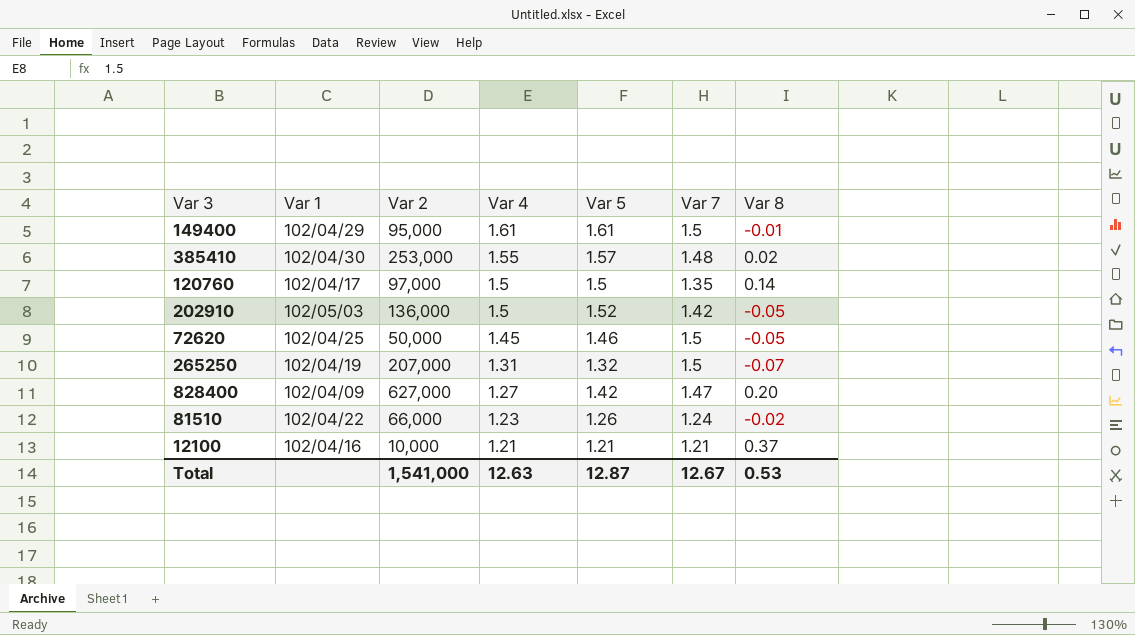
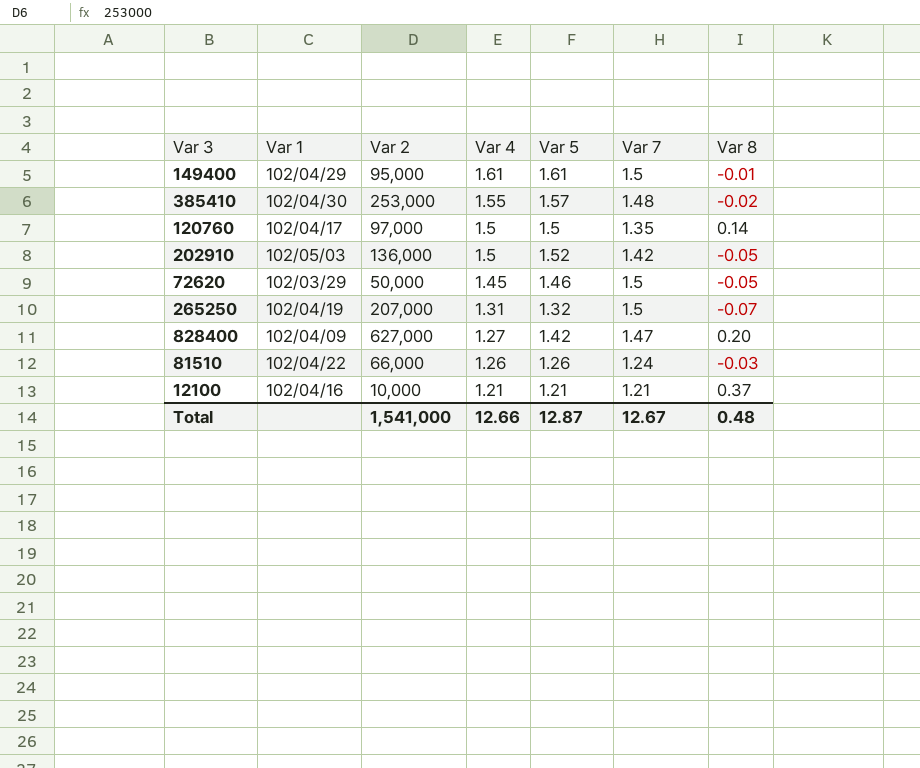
385410 | Var 8: 0.02 -> -0.02
72620 | Var 1: 102/04/25 -> 102/03/29
81510 | Var 4: 1.23 -> 1.26
81510 | Var 8: -0.02 -> -0.03
Total | Var 4: 12.63 -> 12.66
Total | Var 8: 0.53 -> 0.48

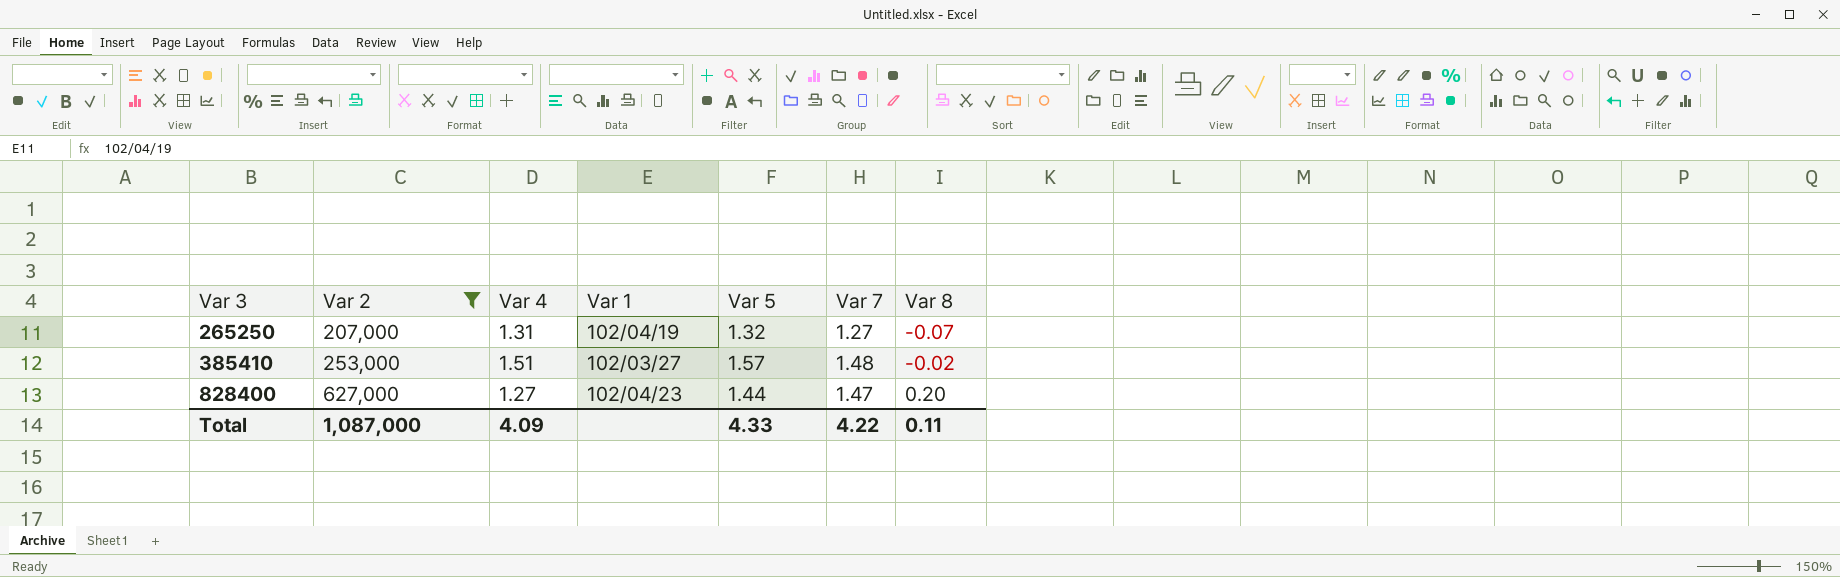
filter: none -> Var 2 >= 207,000
row order: Var 4 descending -> Var 3 ascending
column Var 1 | position: 2 -> 4
265250 | Var 7: 1.5 -> 1.27
385410 | Var 4: 1.55 -> 1.51
385410 | Var 1: 102/04/30 -> 102/03/27
828400 | Var 1: 102/04/09 -> 102/04/23
828400 | Var 5: 1.42 -> 1.44
Total | Var 2: 1,541,000 -> 1,087,000
Total | Var 4: 12.66 -> 4.09
Total | Var 5: 12.87 -> 4.33
Total | Var 7: 12.67 -> 4.22
Total | Var 8: 0.48 -> 0.11

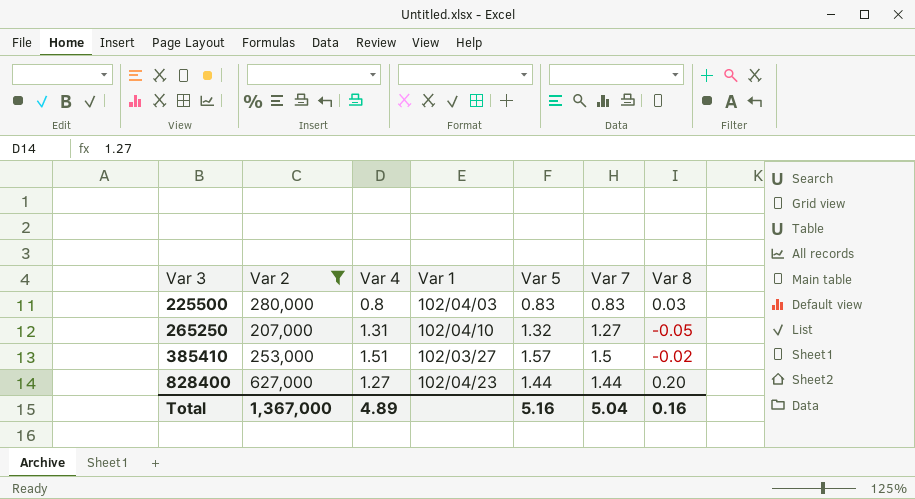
row 225500: none -> 280,000 | 0.8 | 102/04/03 | 0.83 | 0.83 | 0.03
265250 | Var 1: 102/04/19 -> 102/04/10
265250 | Var 8: -0.07 -> -0.05
385410 | Var 7: 1.48 -> 1.5
828400 | Var 7: 1.47 -> 1.44
Total | Var 2: 1,087,000 -> 1,367,000
Total | Var 4: 4.09 -> 4.89
Total | Var 5: 4.33 -> 5.16
Total | Var 7: 4.22 -> 5.04
Total | Var 8: 0.11 -> 0.16

